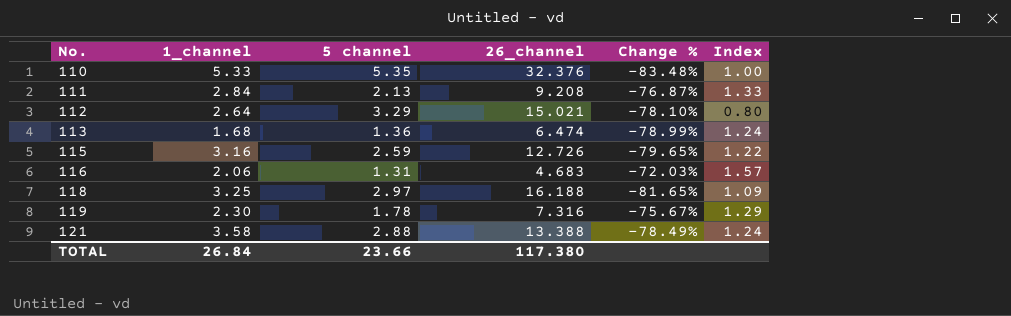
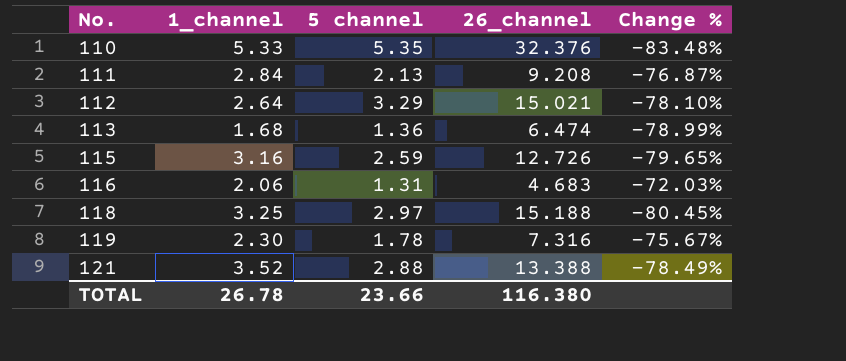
column Index | formula: [1_channel] / [5 channel] -> none
118 | 26_channel: 16.188 -> 15.188
118 | Change %: -81.65% -> -80.45%
121 | 1_channel: 3.58 -> 3.52
TOTAL | 1_channel: 26.84 -> 26.78
TOTAL | 26_channel: 117.380 -> 116.380

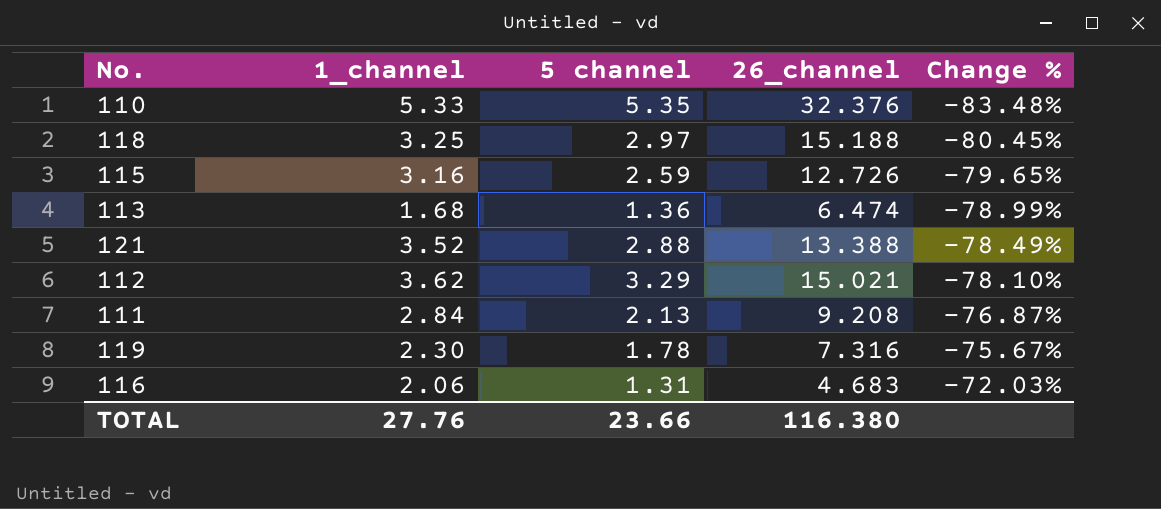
row order: No. ascending -> Change % ascending
112 | 1_channel: 2.64 -> 3.62
TOTAL | 1_channel: 26.78 -> 27.76

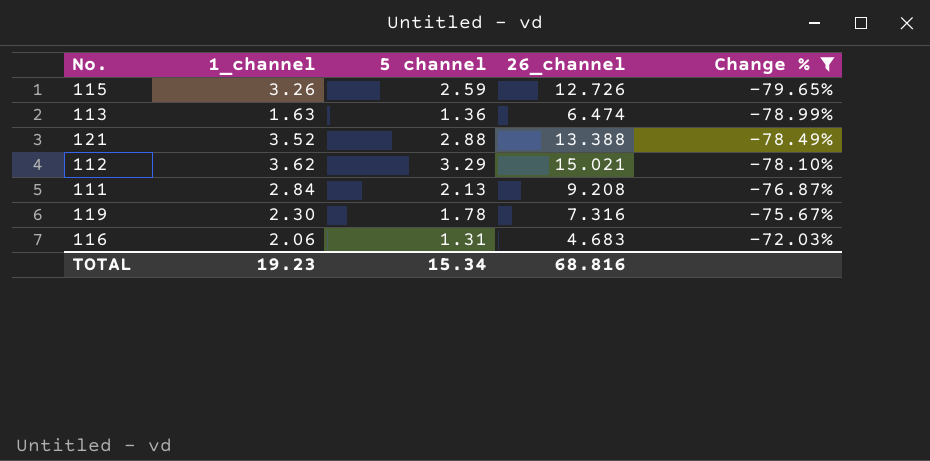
filter: none -> Change % >= -79.65%
115 | 1_channel: 3.16 -> 3.26
113 | 1_channel: 1.68 -> 1.63
TOTAL | 1_channel: 27.76 -> 19.23
TOTAL | 5 channel: 23.66 -> 15.34
TOTAL | 26_channel: 116.380 -> 68.816

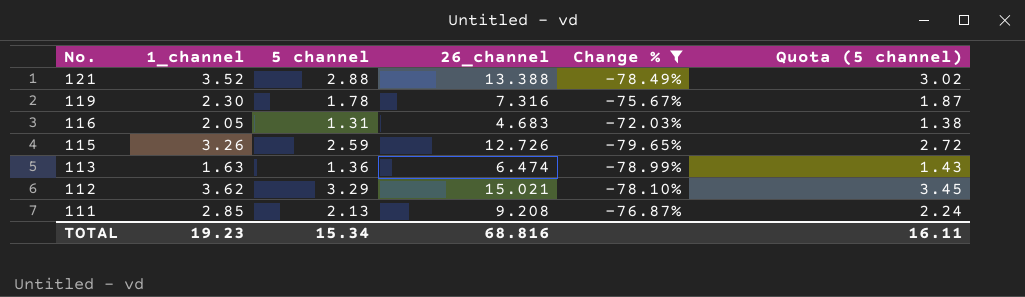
row order: Change % ascending -> No. descending
column Quota (5 channel) | formula: none -> [5 channel] * 1.05
116 | 1_channel: 2.06 -> 2.05
111 | 1_channel: 2.84 -> 2.85

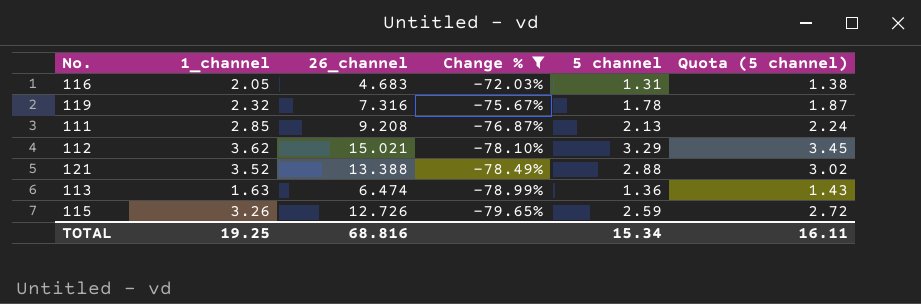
row order: No. descending -> Change % descending
column 5 channel | position: 3 -> 5
119 | 1_channel: 2.30 -> 2.32
TOTAL | 1_channel: 19.23 -> 19.25

